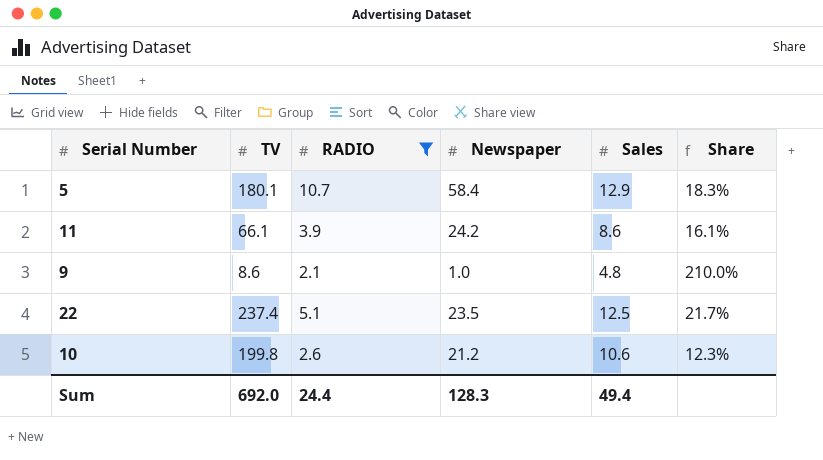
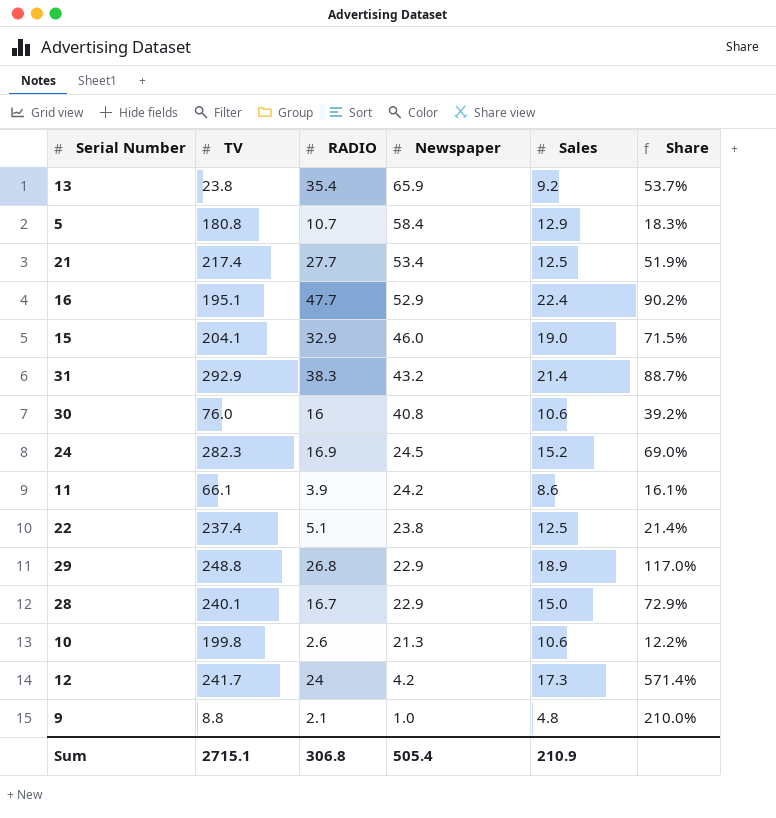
filter: RADIO <= 10.7 -> none
row order: none -> Newspaper descending
5 | TV: 180.1 -> 180.8
22 | Newspaper: 23.5 -> 23.8
22 | Share: 21.7% -> 21.4%
10 | Newspaper: 21.2 -> 21.3
10 | Share: 12.3% -> 12.2%
9 | TV: 8.6 -> 8.8
Sum | TV: 692.0 -> 2715.1
Sum | RADIO: 24.4 -> 306.8
Sum | Newspaper: 128.3 -> 505.4
Sum | Sales: 49.4 -> 210.9

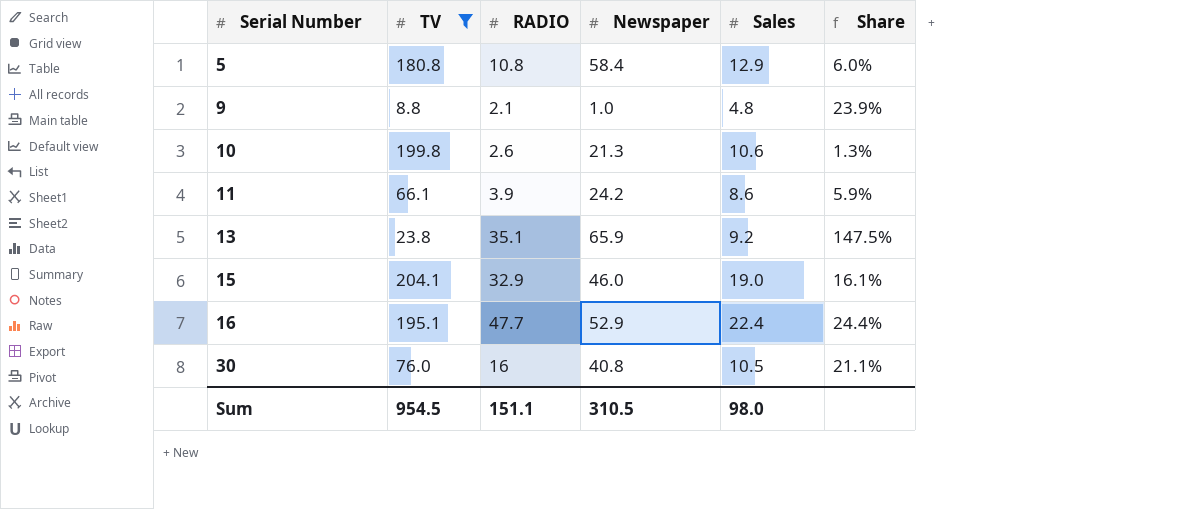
filter: none -> TV <= 204.1
row order: Newspaper descending -> Serial Number ascending
column Share | formula: [RADIO] / [Newspaper] -> [RADIO] / [TV]
5 | RADIO: 10.7 -> 10.8
13 | RADIO: 35.4 -> 35.1
30 | Sales: 10.6 -> 10.5
Sum | TV: 2715.1 -> 954.5
Sum | RADIO: 306.8 -> 151.1
Sum | Newspaper: 505.4 -> 310.5
Sum | Sales: 210.9 -> 98.0

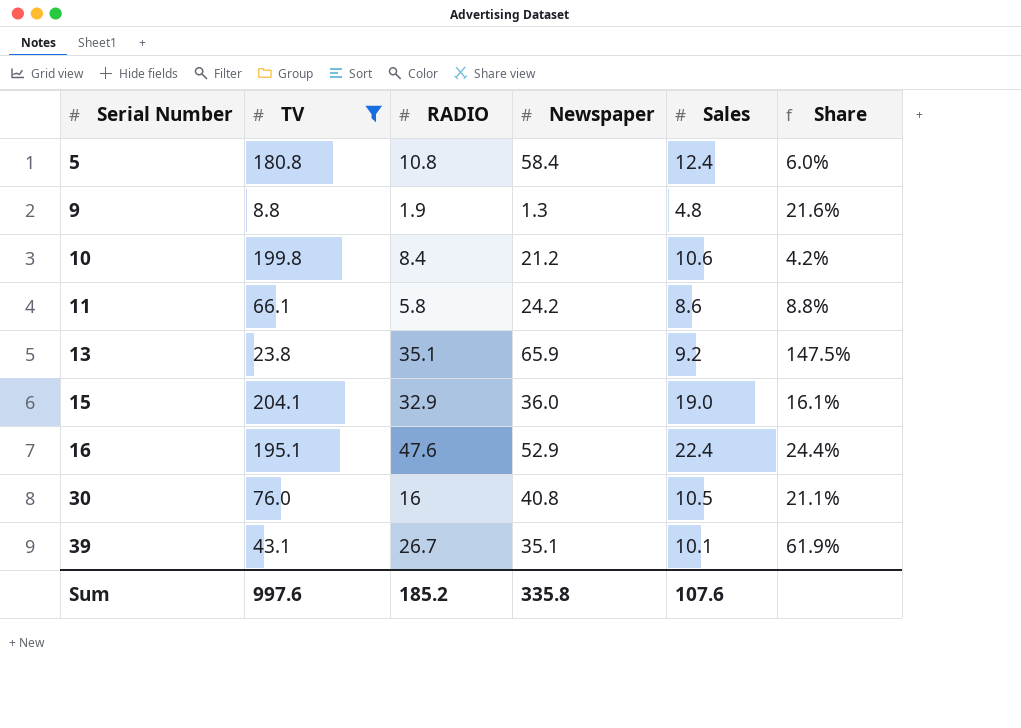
5 | Sales: 12.9 -> 12.4
9 | RADIO: 2.1 -> 1.9
9 | Newspaper: 1.0 -> 1.3
9 | Share: 23.9% -> 21.6%
10 | RADIO: 2.6 -> 8.4
10 | Newspaper: 21.3 -> 21.2
10 | Share: 1.3% -> 4.2%
11 | RADIO: 3.9 -> 5.8
11 | Share: 5.9% -> 8.8%
15 | Newspaper: 46.0 -> 36.0
16 | RADIO: 47.7 -> 47.6
row 39: none -> 43.1 | 26.7 | 35.1 | 10.1 | 61.9%
Sum | TV: 954.5 -> 997.6
Sum | RADIO: 151.1 -> 185.2
Sum | Newspaper: 310.5 -> 335.8
Sum | Sales: 98.0 -> 107.6

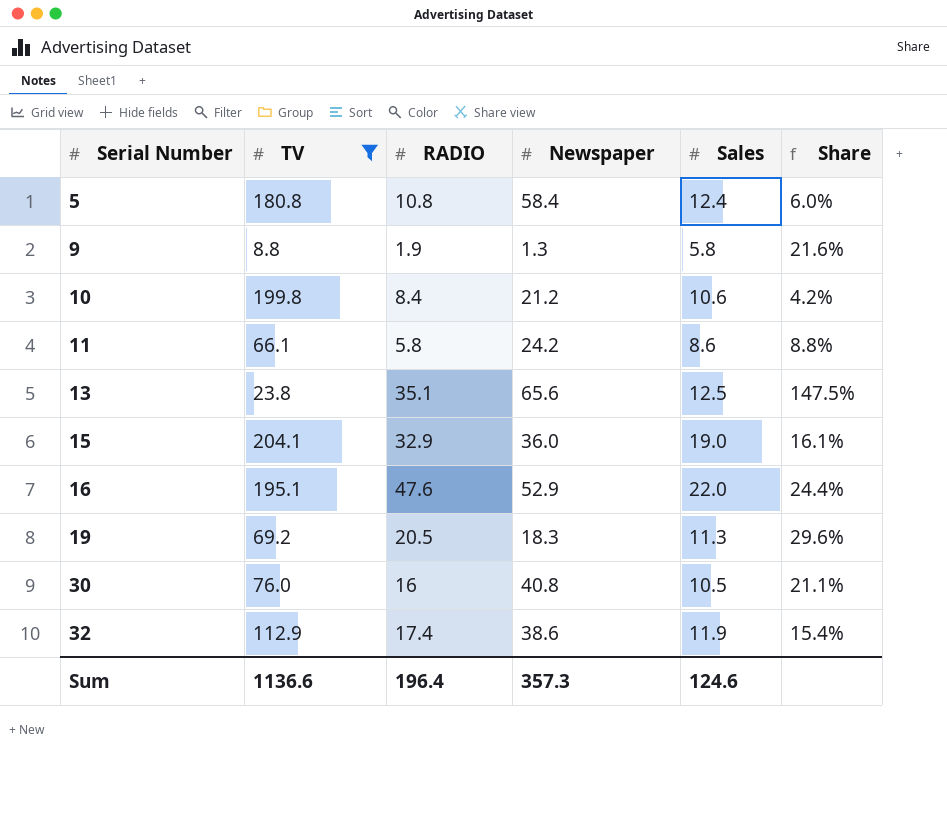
row 39: 43.1 | 26.7 | 35.1 | 10.1 | 61.9% -> none
9 | Sales: 4.8 -> 5.8
13 | Newspaper: 65.9 -> 65.6
13 | Sales: 9.2 -> 12.5
16 | Sales: 22.4 -> 22.0
row 19: none -> 69.2 | 20.5 | 18.3 | 11.3 | 29.6%
row 32: none -> 112.9 | 17.4 | 38.6 | 11.9 | 15.4%
Sum | TV: 997.6 -> 1136.6
Sum | RADIO: 185.2 -> 196.4
Sum | Newspaper: 335.8 -> 357.3
Sum | Sales: 107.6 -> 124.6

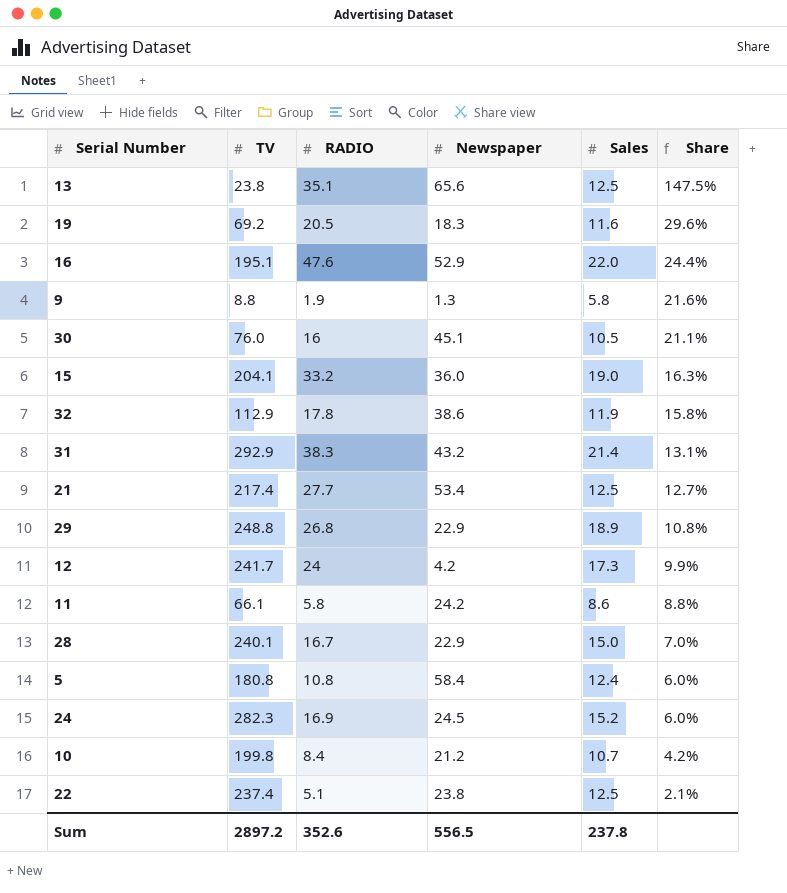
filter: TV <= 204.1 -> none
row order: Serial Number ascending -> Share descending
19 | Sales: 11.3 -> 11.6
30 | Newspaper: 40.8 -> 45.1
15 | RADIO: 32.9 -> 33.2
15 | Share: 16.1% -> 16.3%
32 | RADIO: 17.4 -> 17.8
32 | Share: 15.4% -> 15.8%
10 | Sales: 10.6 -> 10.7
Sum | TV: 1136.6 -> 2897.2
Sum | RADIO: 196.4 -> 352.6
Sum | Newspaper: 357.3 -> 556.5
Sum | Sales: 124.6 -> 237.8

